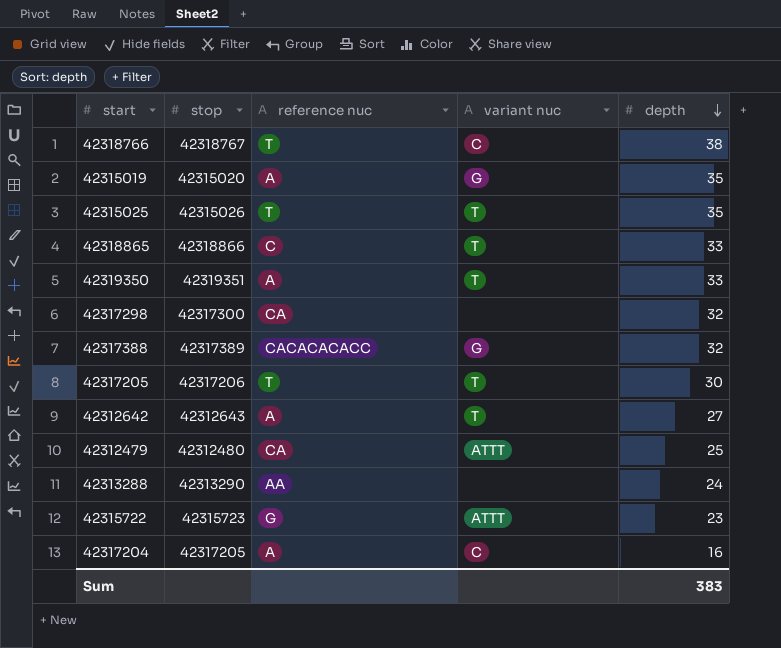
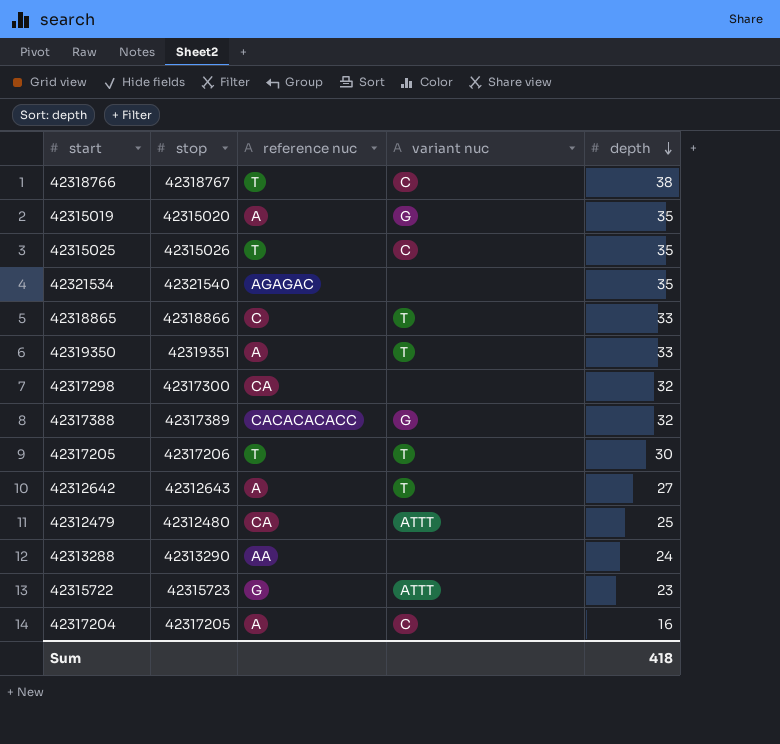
42315025 | variant nuc: T -> C
row 42321534: none -> 42321540 | AGAGAC | none | 35
Sum | depth: 383 -> 418

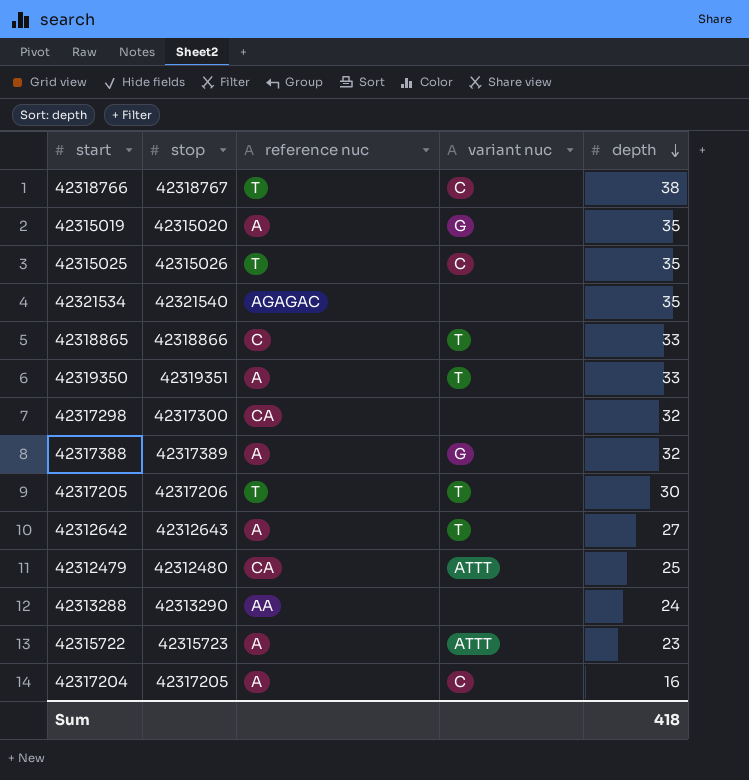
42317388 | reference nuc: CACACACACC -> A
42315722 | reference nuc: G -> A

